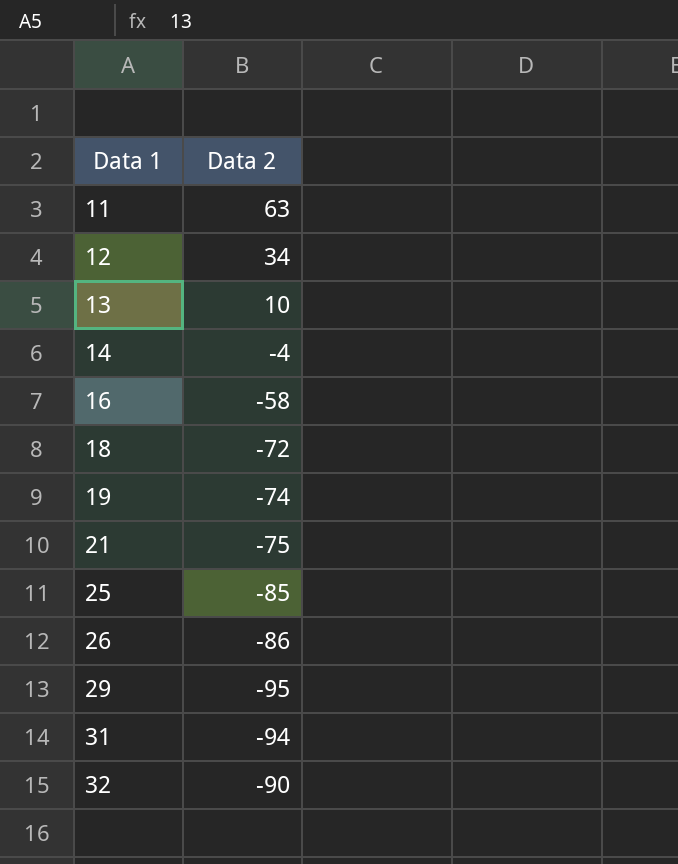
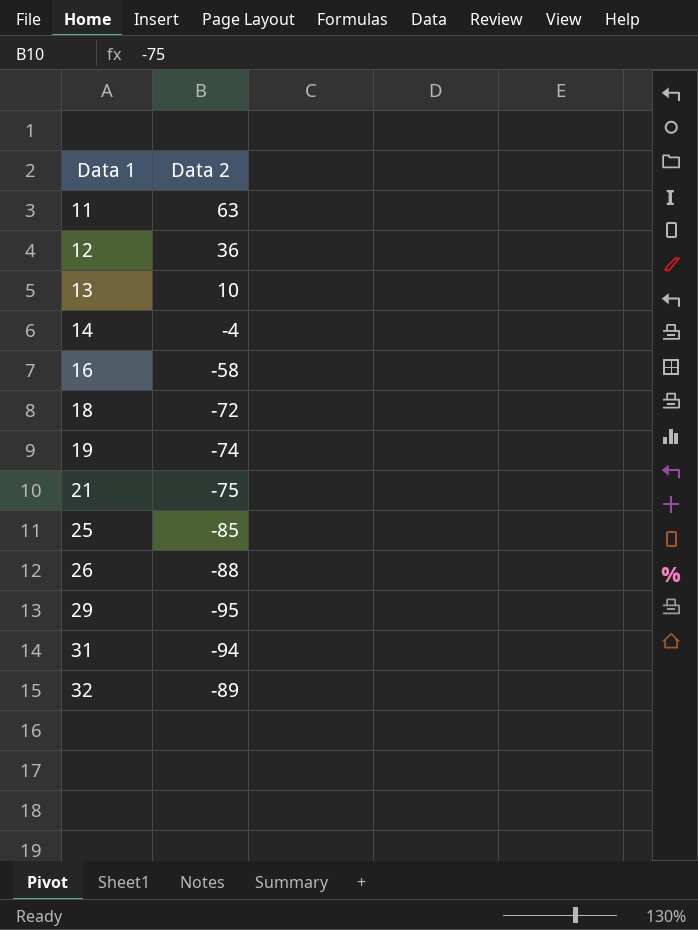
12 | Data 2: 34 -> 36
26 | Data 2: -86 -> -88
32 | Data 2: -90 -> -89

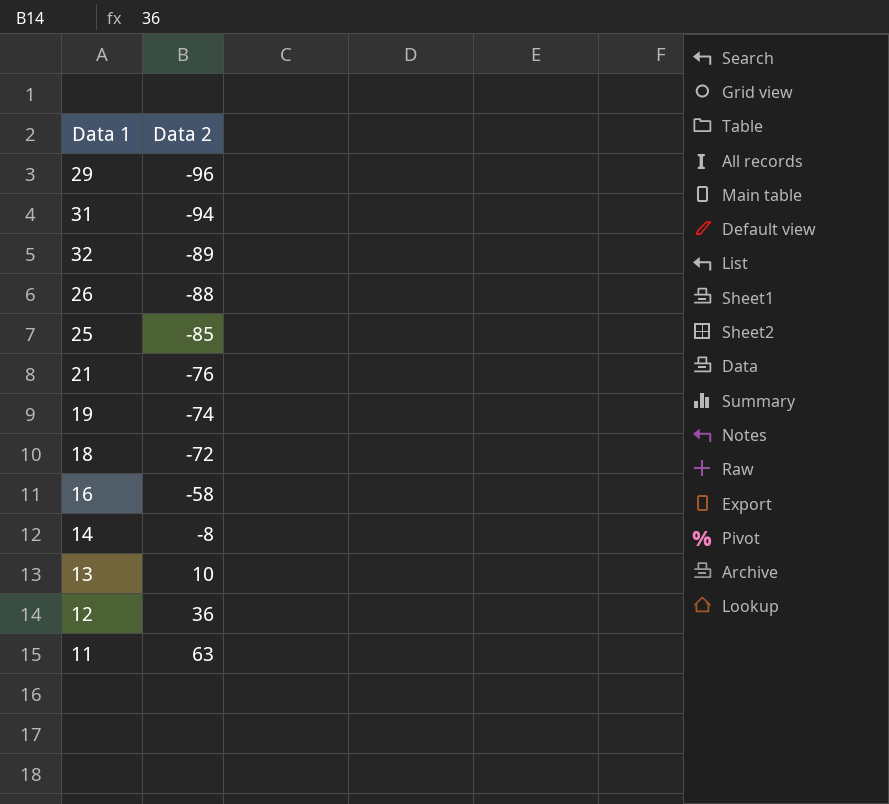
row order: Data 1 ascending -> Data 2 ascending
29 | Data 2: -95 -> -96
21 | Data 2: -75 -> -76
14 | Data 2: -4 -> -8

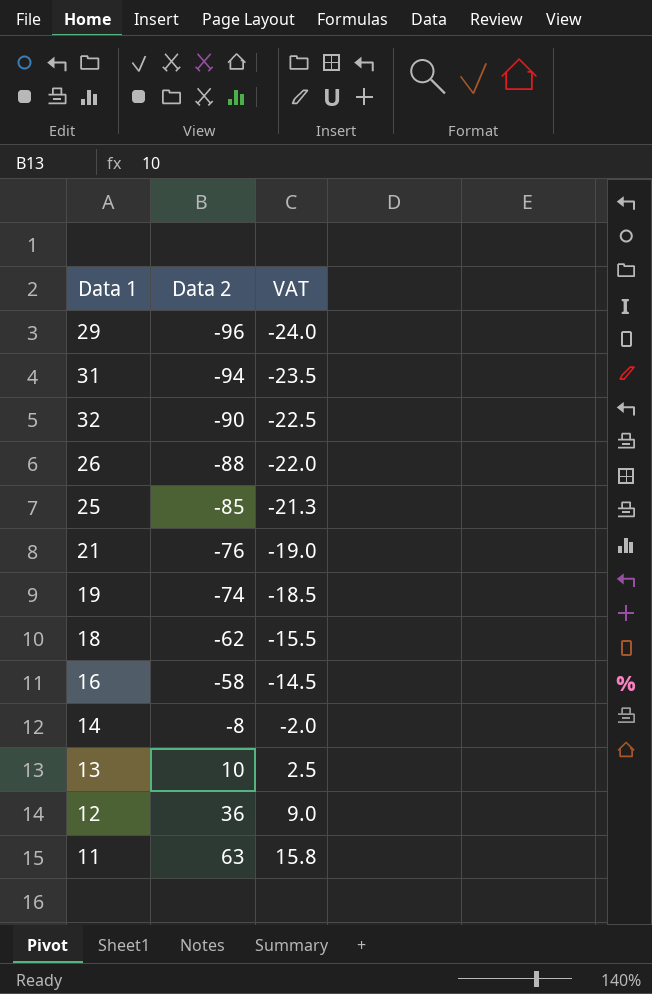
column VAT | formula: none -> [Data 2] * 0.25
32 | Data 2: -89 -> -90
18 | Data 2: -72 -> -62

